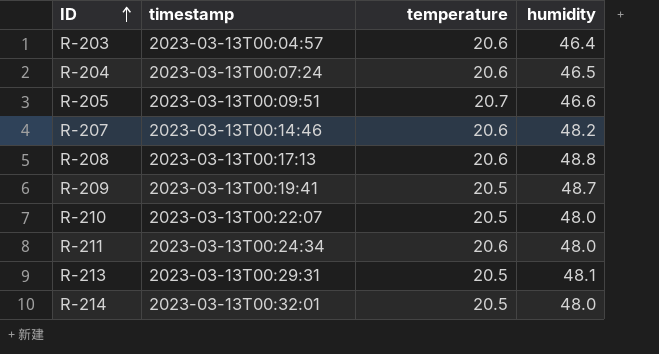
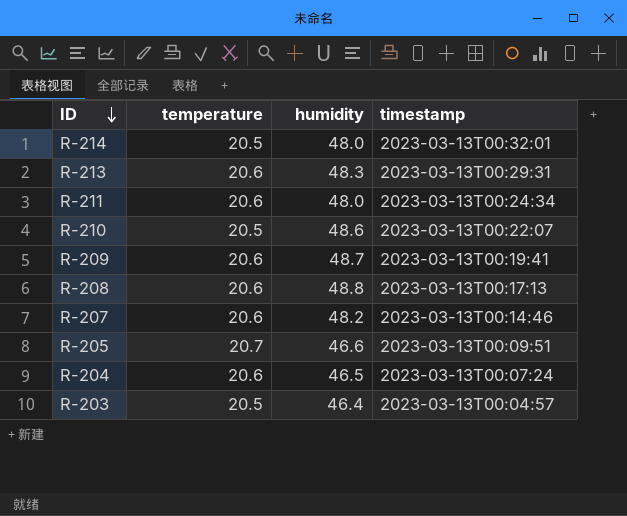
row order: ID ascending -> ID descending
column timestamp | position: 2 -> 4
R-213 | temperature: 20.5 -> 20.6
R-213 | humidity: 48.1 -> 48.3
R-210 | humidity: 48.0 -> 48.6
R-209 | temperature: 20.5 -> 20.6
R-203 | temperature: 20.6 -> 20.5

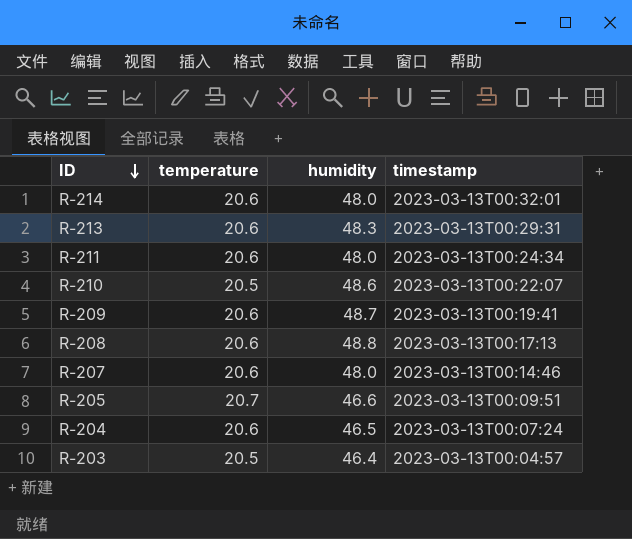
R-214 | temperature: 20.5 -> 20.6
R-207 | humidity: 48.2 -> 48.0

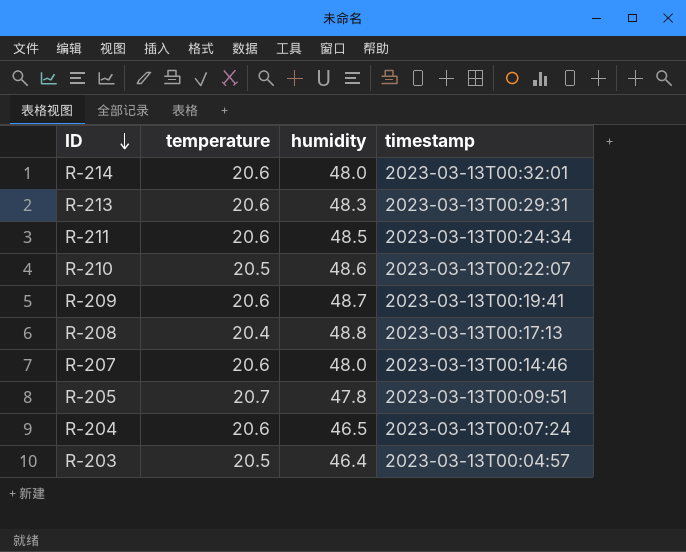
R-211 | humidity: 48.0 -> 48.5
R-208 | temperature: 20.6 -> 20.4
R-205 | humidity: 46.6 -> 47.8

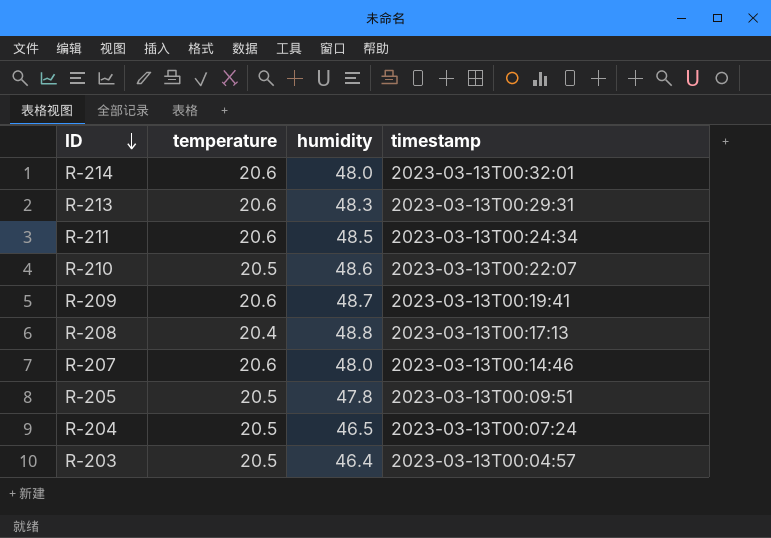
R-205 | temperature: 20.7 -> 20.5
R-204 | temperature: 20.6 -> 20.5

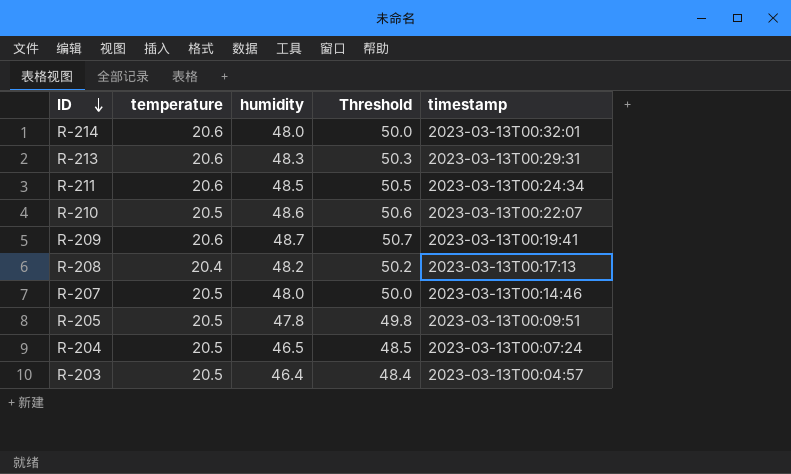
column Threshold | formula: none -> [humidity] + 2
R-208 | humidity: 48.8 -> 48.2
R-207 | temperature: 20.6 -> 20.5

